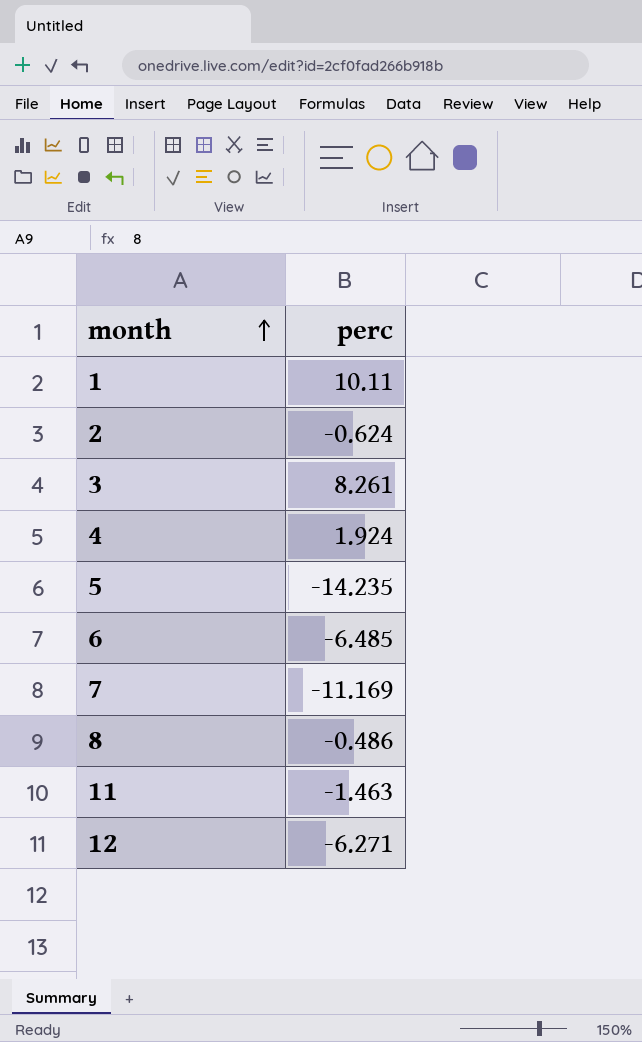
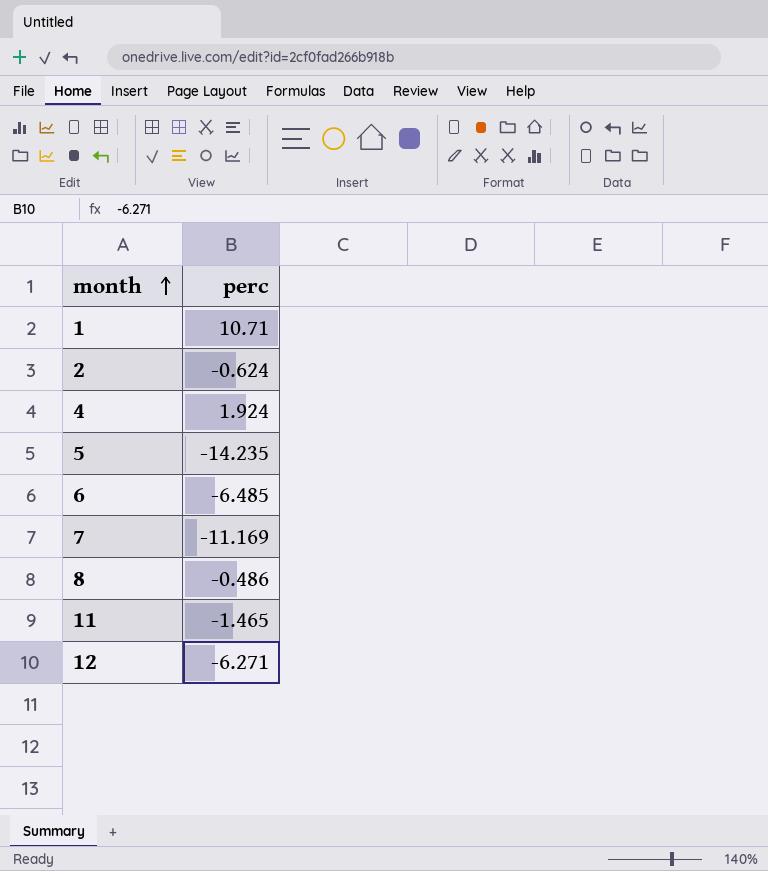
row 3: 8.261 -> none
1 | perc: 10.11 -> 10.71
11 | perc: -1.463 -> -1.465

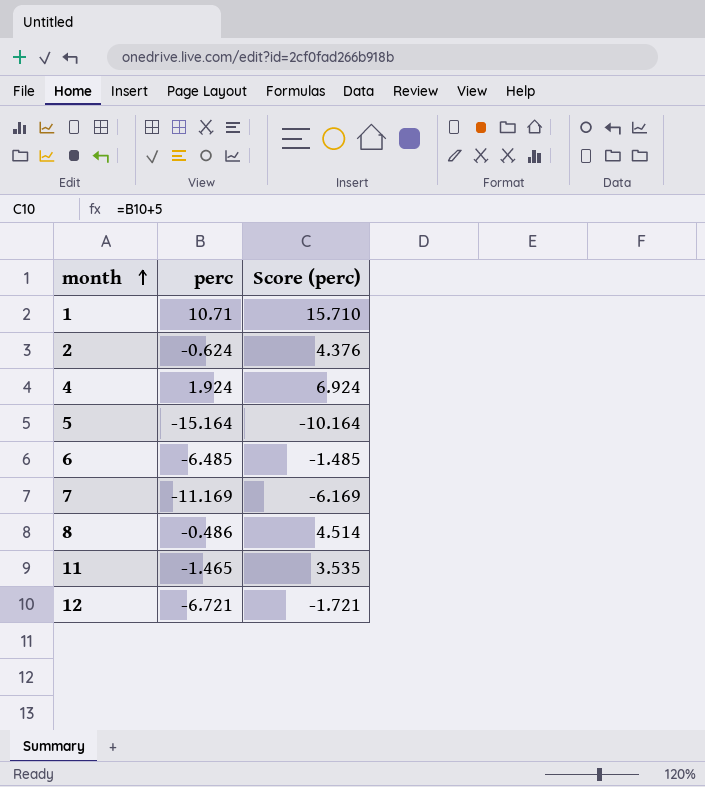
column Score (perc) | formula: none -> [perc] + 5
5 | perc: -14.235 -> -15.164
12 | perc: -6.271 -> -6.721

